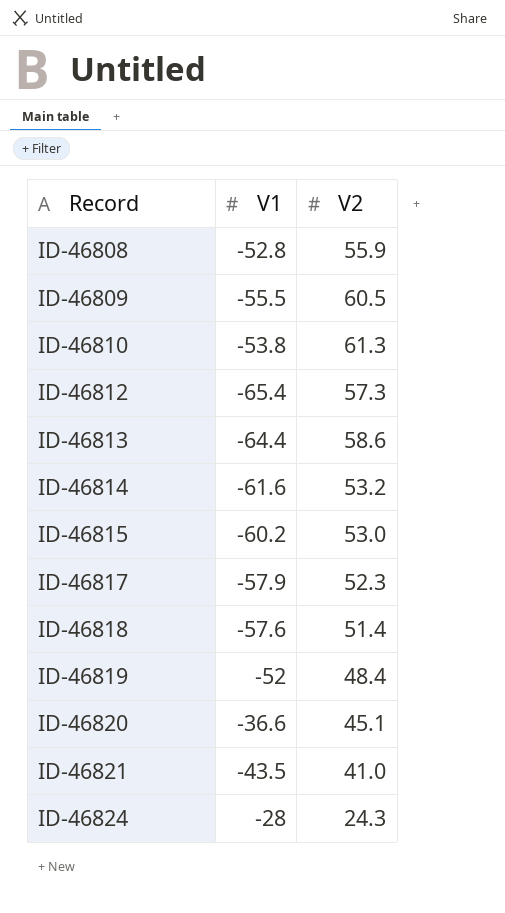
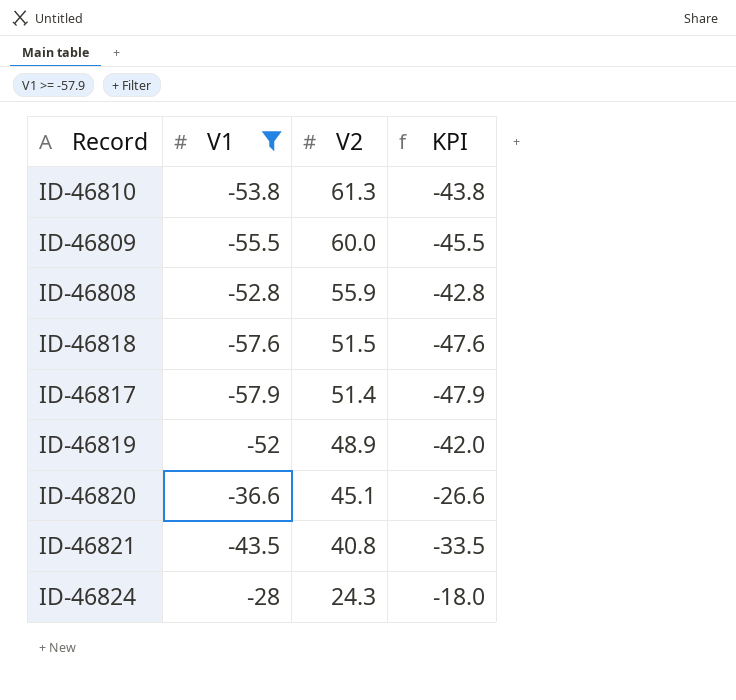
filter: none -> V1 >= -57.9
row order: Record ascending -> V2 descending
column KPI | formula: none -> [V1] + 10
ID-46809 | V2: 60.5 -> 60.0
ID-46818 | V2: 51.4 -> 51.5
ID-46817 | V2: 52.3 -> 51.4
ID-46819 | V2: 48.4 -> 48.9
ID-46821 | V2: 41.0 -> 40.8

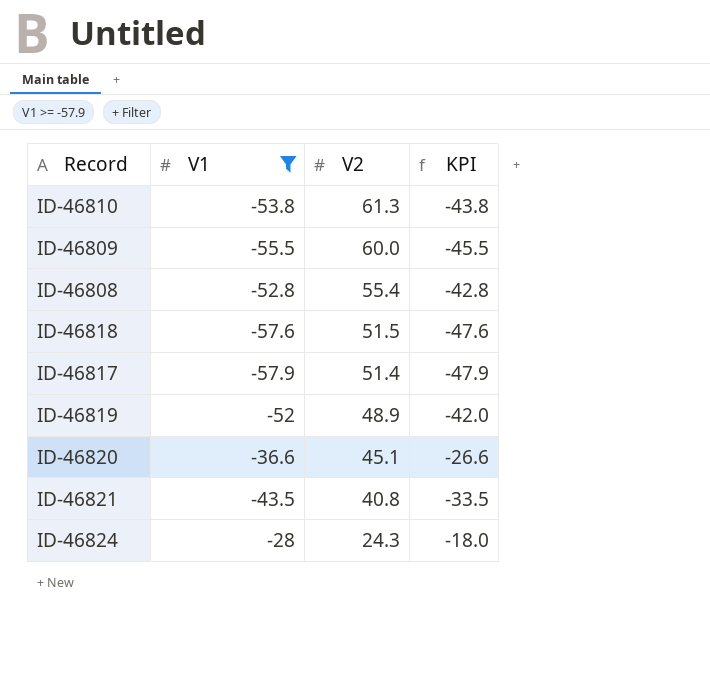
ID-46808 | V2: 55.9 -> 55.4

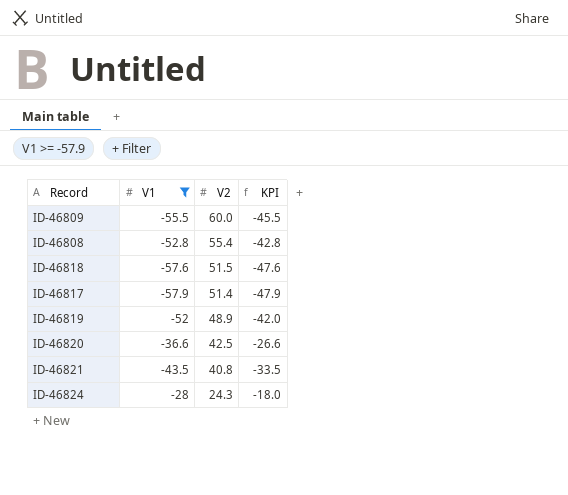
row ID-46810: -53.8 | 61.3 | -43.8 -> none
ID-46820 | V2: 45.1 -> 42.5

